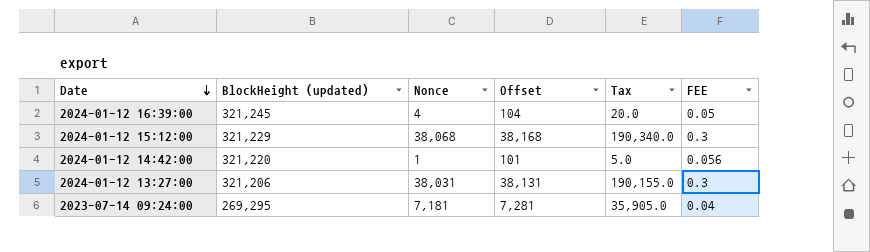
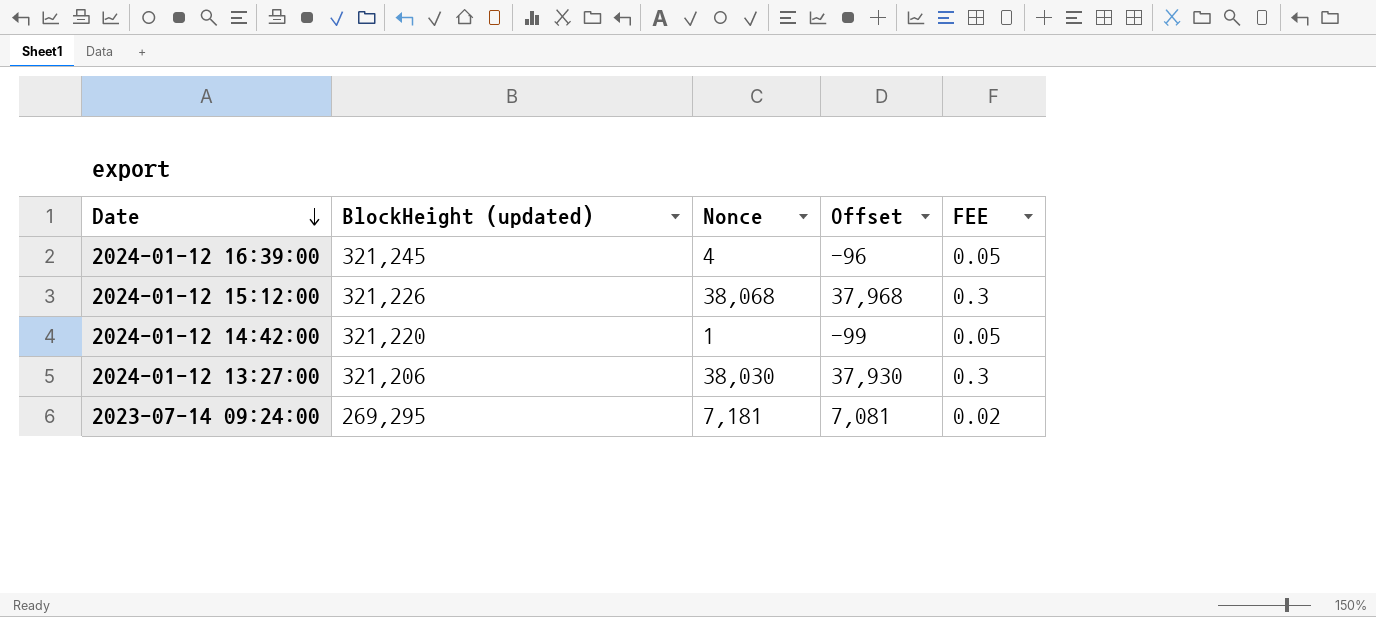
column Tax | formula: [Nonce] * 5 -> none
column Offset | formula: [Nonce] + 100 -> [Nonce] - 100
2024-01-12 15:12:00 | BlockHeight (updated): 321,229 -> 321,226
2024-01-12 14:42:00 | FEE: 0.056 -> 0.05
2024-01-12 13:27:00 | Nonce: 38,031 -> 38,030
2023-07-14 09:24:00 | FEE: 0.04 -> 0.02

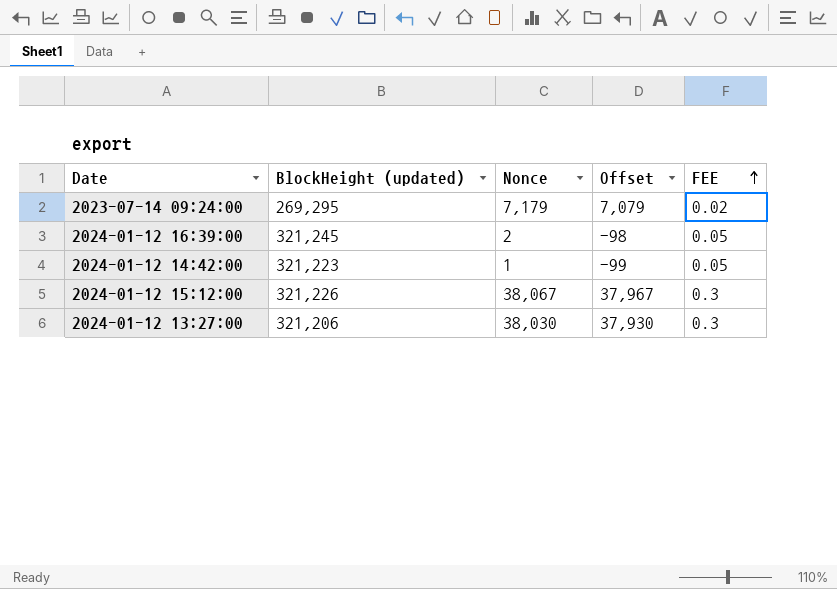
row order: Date descending -> FEE ascending
2023-07-14 09:24:00 | Nonce: 7,181 -> 7,179
2023-07-14 09:24:00 | Offset: 7,081 -> 7,079
2024-01-12 16:39:00 | Nonce: 4 -> 2
2024-01-12 16:39:00 | Offset: -96 -> -98
2024-01-12 14:42:00 | BlockHeight (updated): 321,220 -> 321,223
2024-01-12 15:12:00 | Nonce: 38,068 -> 38,067
2024-01-12 15:12:00 | Offset: 37,968 -> 37,967

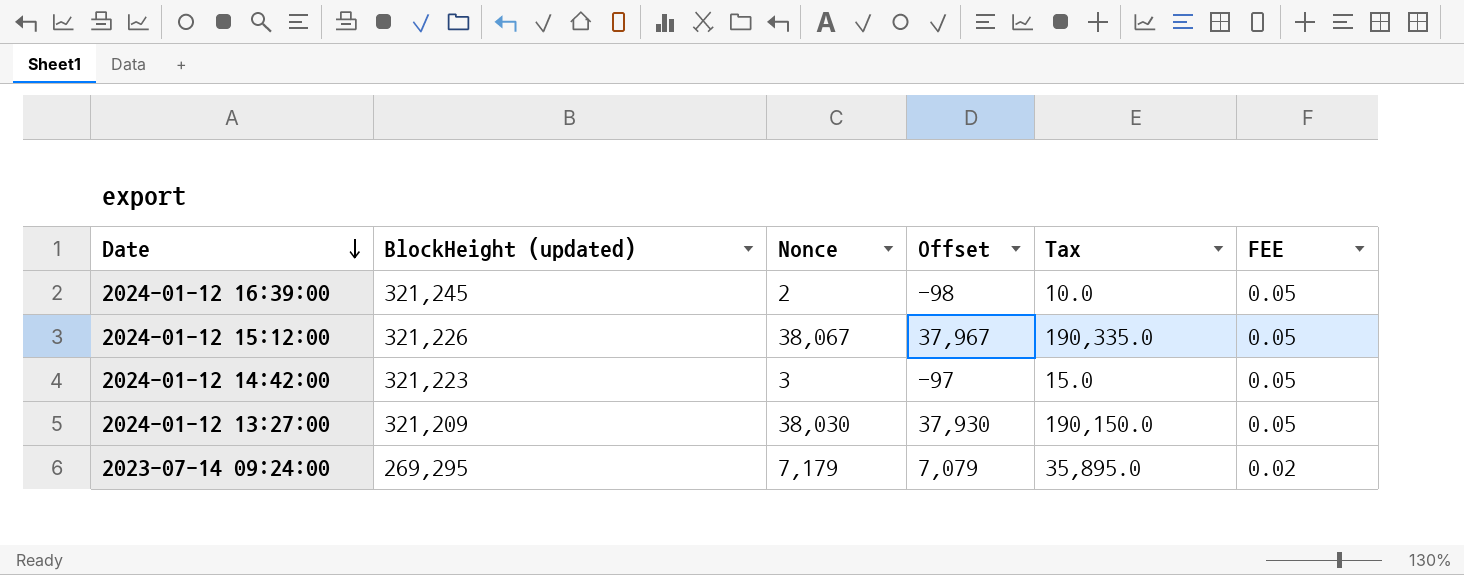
row order: FEE ascending -> Date descending
column Tax | formula: none -> [Nonce] * 5
2024-01-12 15:12:00 | FEE: 0.3 -> 0.05
2024-01-12 14:42:00 | Nonce: 1 -> 3
2024-01-12 14:42:00 | Offset: -99 -> -97
2024-01-12 13:27:00 | BlockHeight (updated): 321,206 -> 321,209
2024-01-12 13:27:00 | FEE: 0.3 -> 0.05

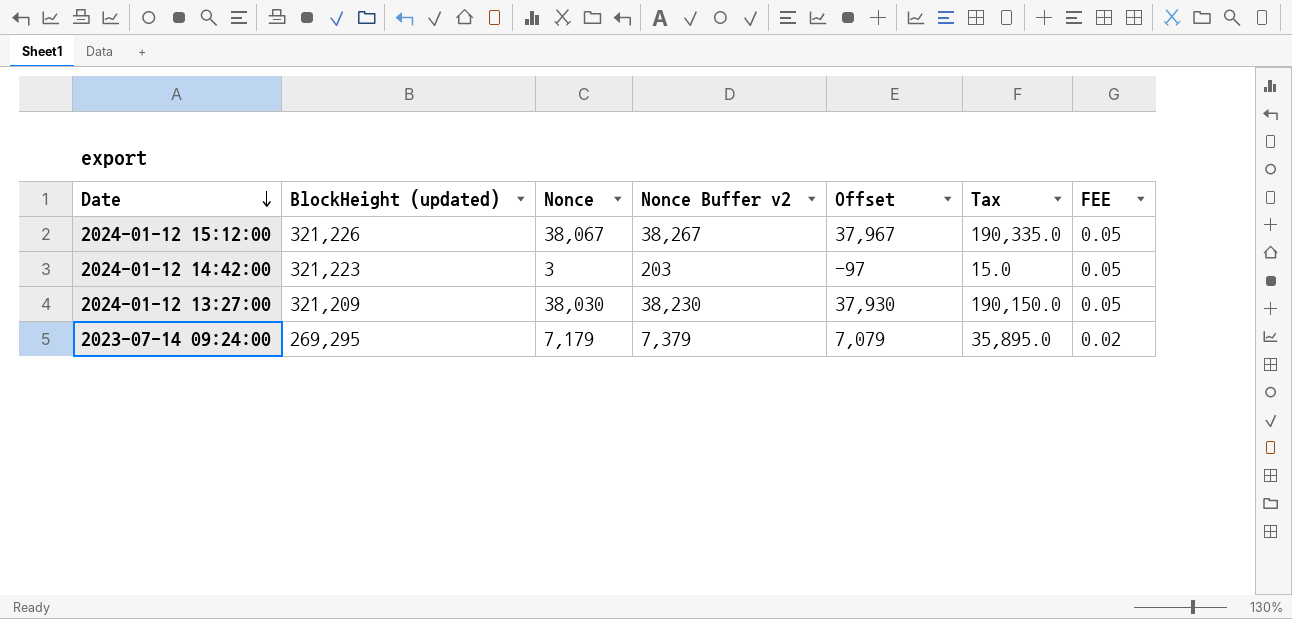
column Nonce Buffer v2 | formula: none -> [Nonce] + 200
row 2024-01-12 16:39:00: 321,245 | 2 | -98 | 10.0 | 0.05 -> none

